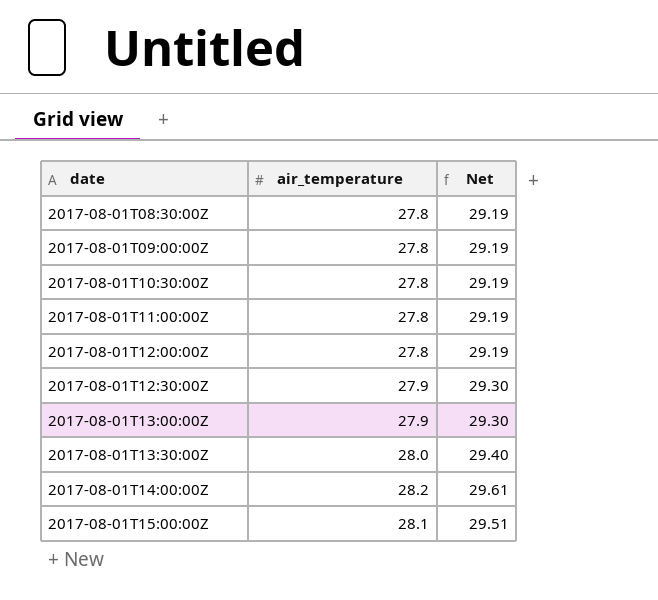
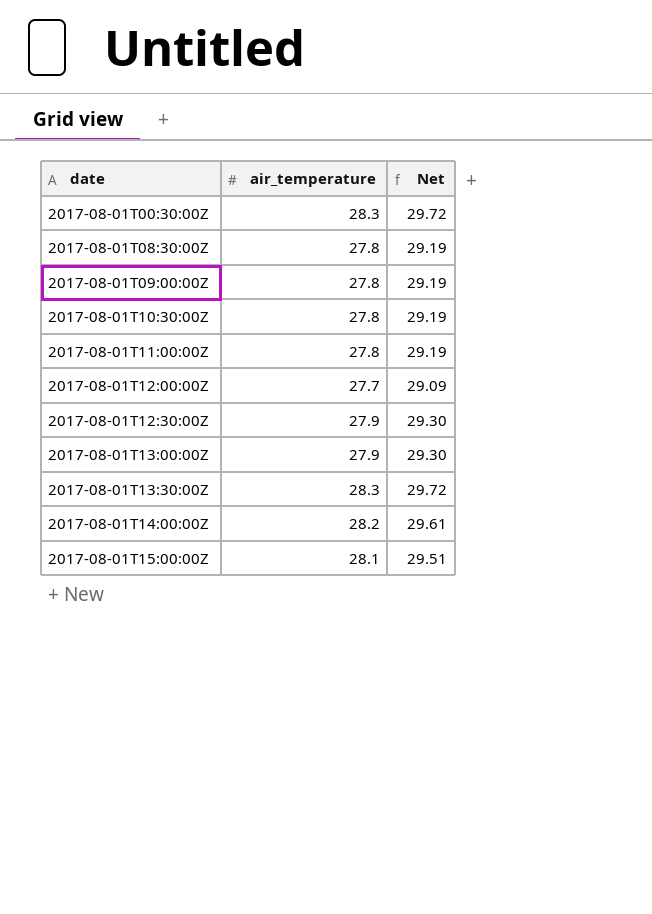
row 2017-08-01T00:30:00Z: none -> 28.3 | 29.72
2017-08-01T12:00:00Z | air_temperature: 27.8 -> 27.7
2017-08-01T12:00:00Z | Net: 29.19 -> 29.09
2017-08-01T13:30:00Z | air_temperature: 28.0 -> 28.3
2017-08-01T13:30:00Z | Net: 29.40 -> 29.72

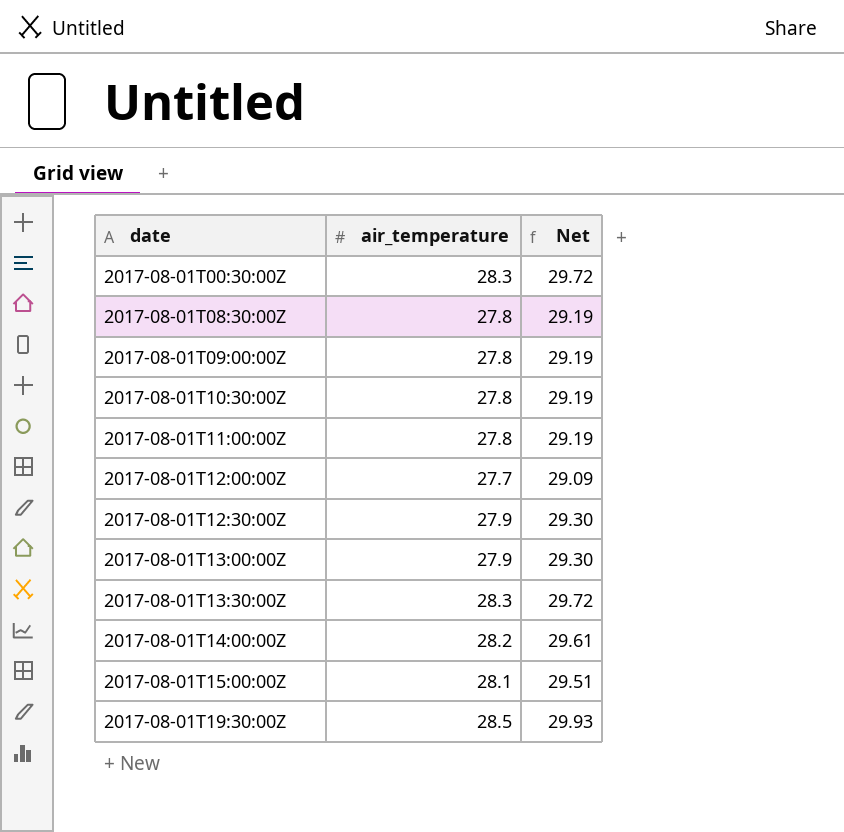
row 2017-08-01T19:30:00Z: none -> 28.5 | 29.93

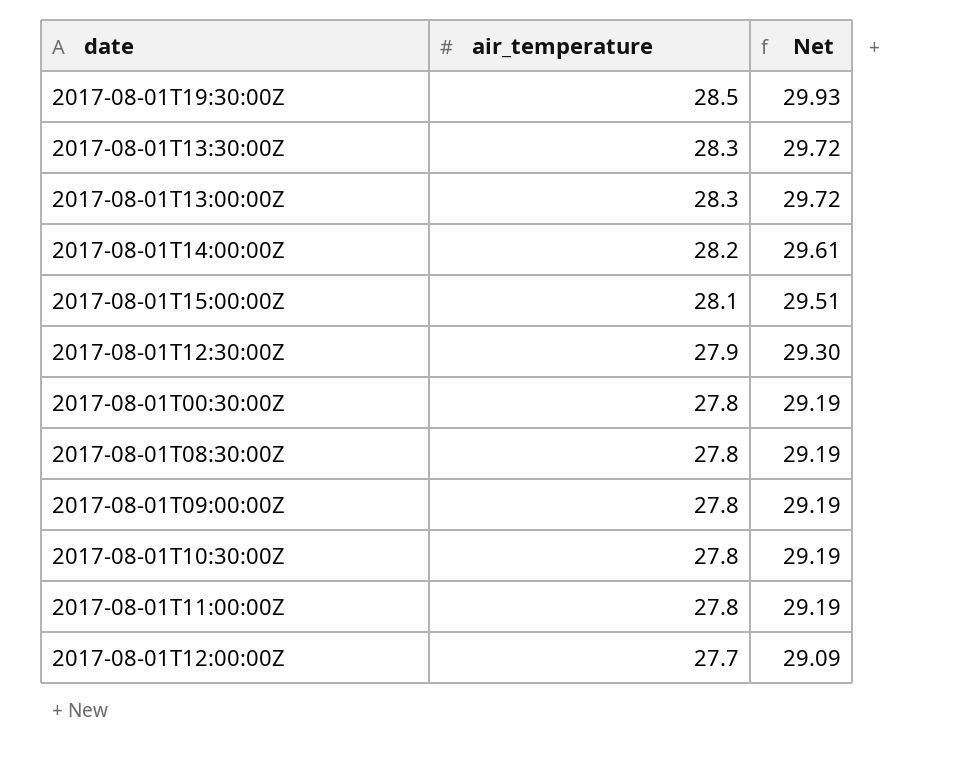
row order: date ascending -> air_temperature descending
2017-08-01T13:00:00Z | air_temperature: 27.9 -> 28.3
2017-08-01T13:00:00Z | Net: 29.30 -> 29.72
2017-08-01T00:30:00Z | air_temperature: 28.3 -> 27.8
2017-08-01T00:30:00Z | Net: 29.72 -> 29.19

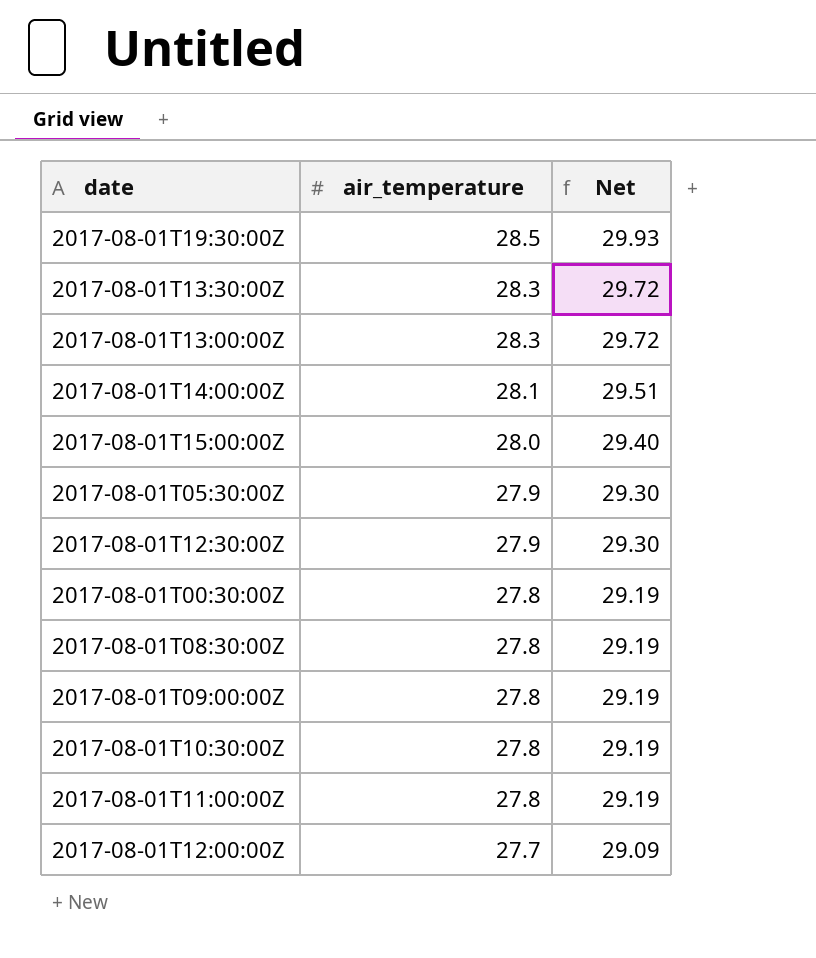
2017-08-01T14:00:00Z | air_temperature: 28.2 -> 28.1
2017-08-01T14:00:00Z | Net: 29.61 -> 29.51
2017-08-01T15:00:00Z | air_temperature: 28.1 -> 28.0
2017-08-01T15:00:00Z | Net: 29.51 -> 29.40
row 2017-08-01T05:30:00Z: none -> 27.9 | 29.30

